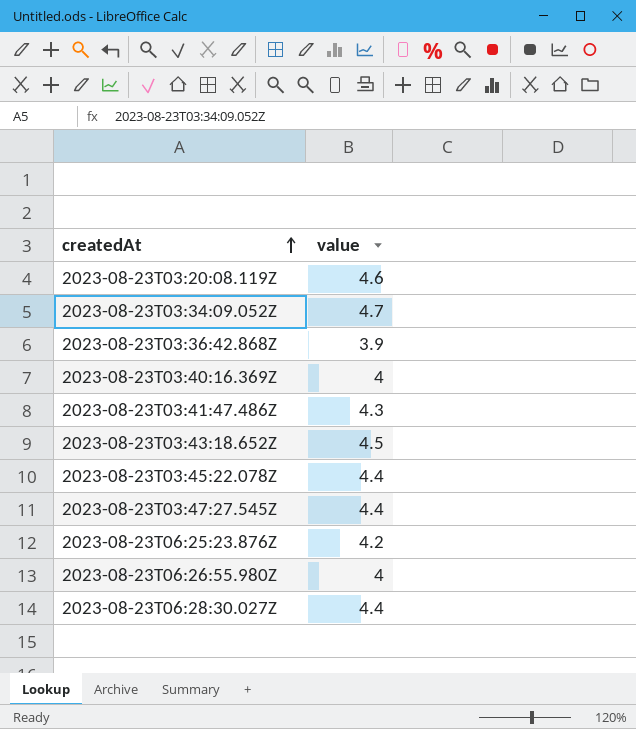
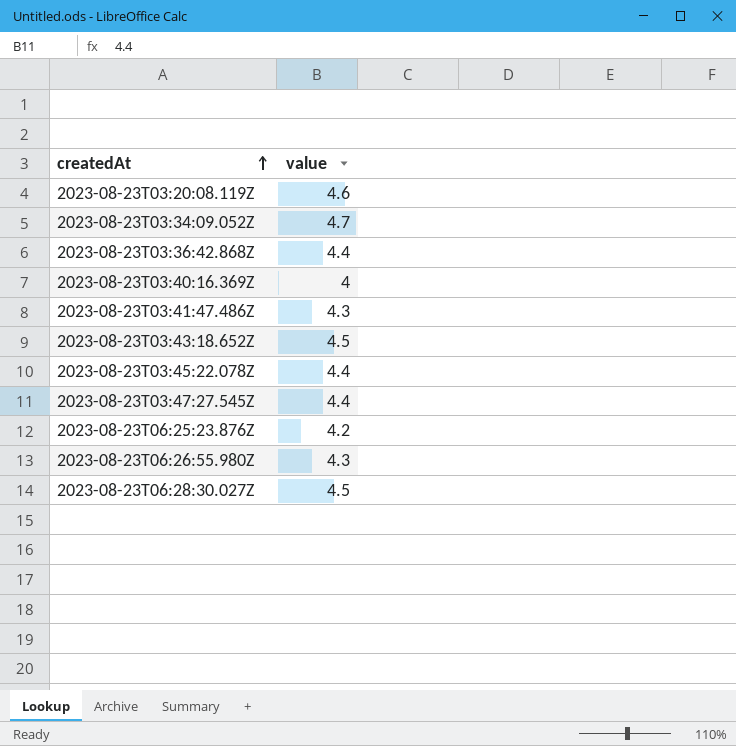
2023-08-23T03:36:42.868Z | value: 3.9 -> 4.4
2023-08-23T06:26:55.980Z | value: 4 -> 4.3
2023-08-23T06:28:30.027Z | value: 4.4 -> 4.5

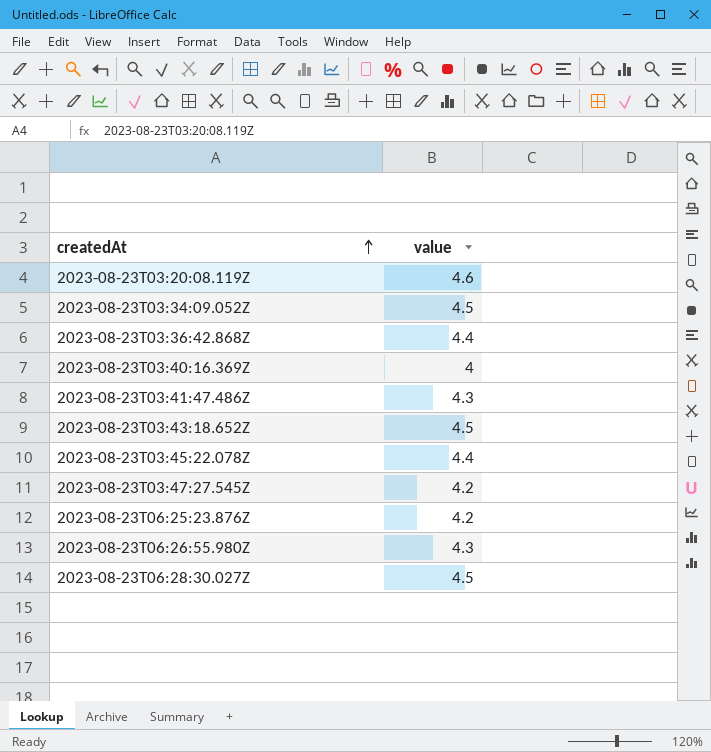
2023-08-23T03:34:09.052Z | value: 4.7 -> 4.5
2023-08-23T03:47:27.545Z | value: 4.4 -> 4.2

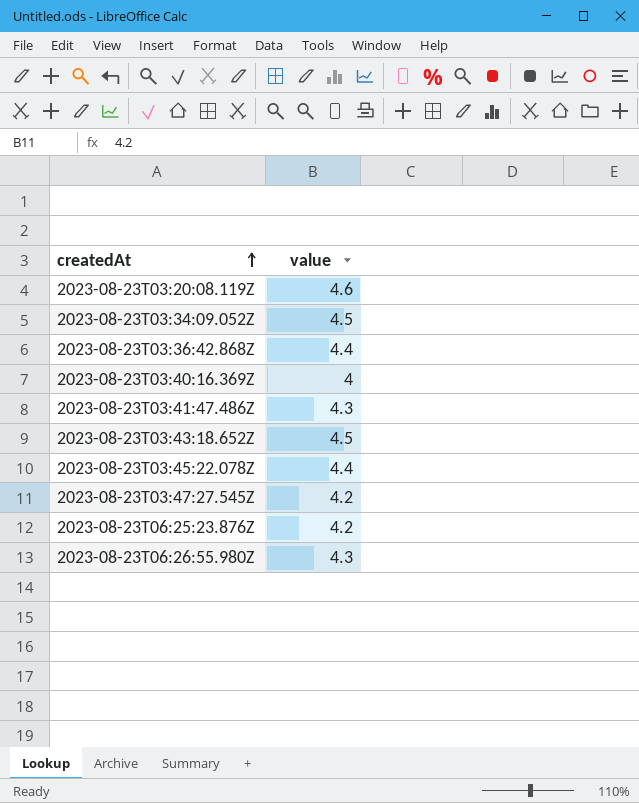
row 2023-08-23T06:28:30.027Z: 4.5 -> none

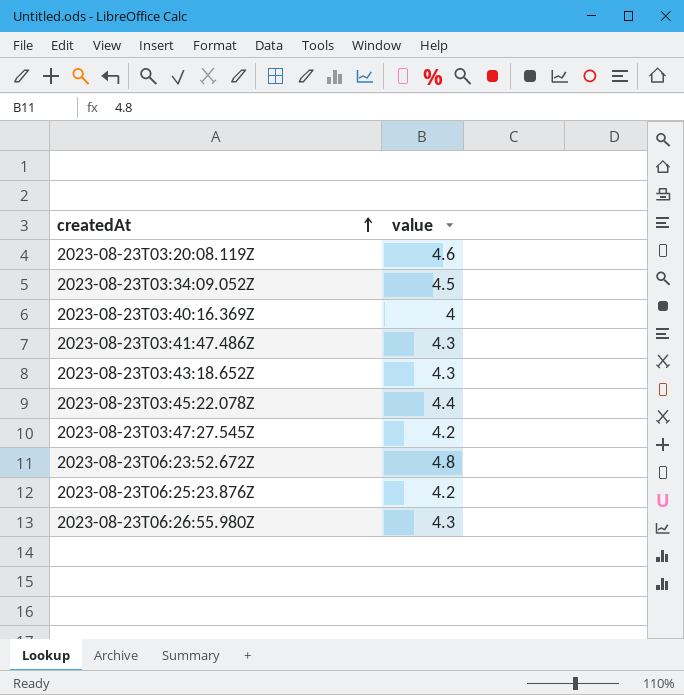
row 2023-08-23T03:36:42.868Z: 4.4 -> none
2023-08-23T03:43:18.652Z | value: 4.5 -> 4.3
row 2023-08-23T06:23:52.672Z: none -> 4.8

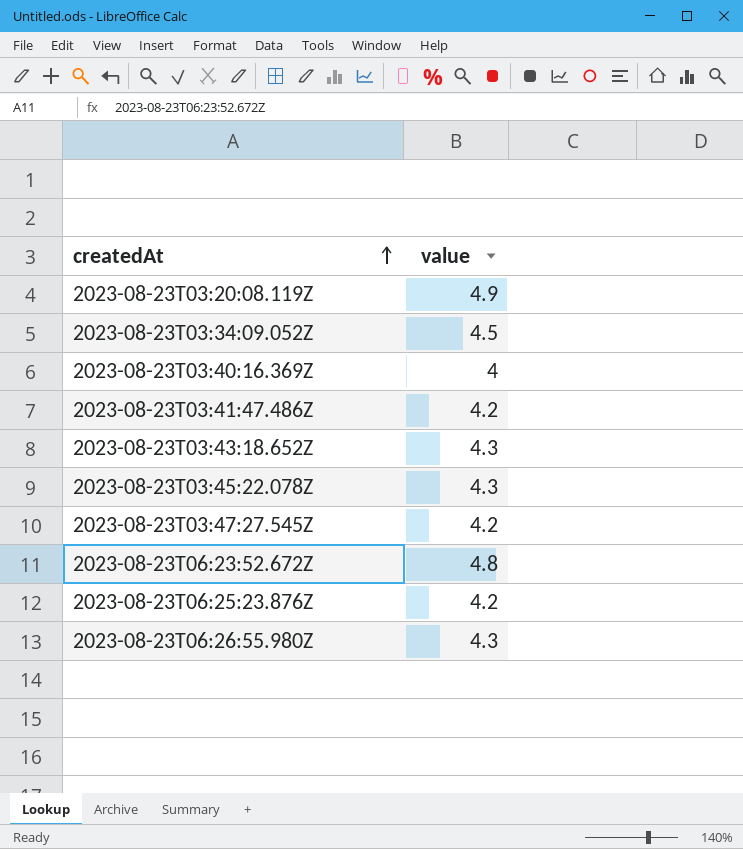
2023-08-23T03:20:08.119Z | value: 4.6 -> 4.9
2023-08-23T03:41:47.486Z | value: 4.3 -> 4.2
2023-08-23T03:45:22.078Z | value: 4.4 -> 4.3

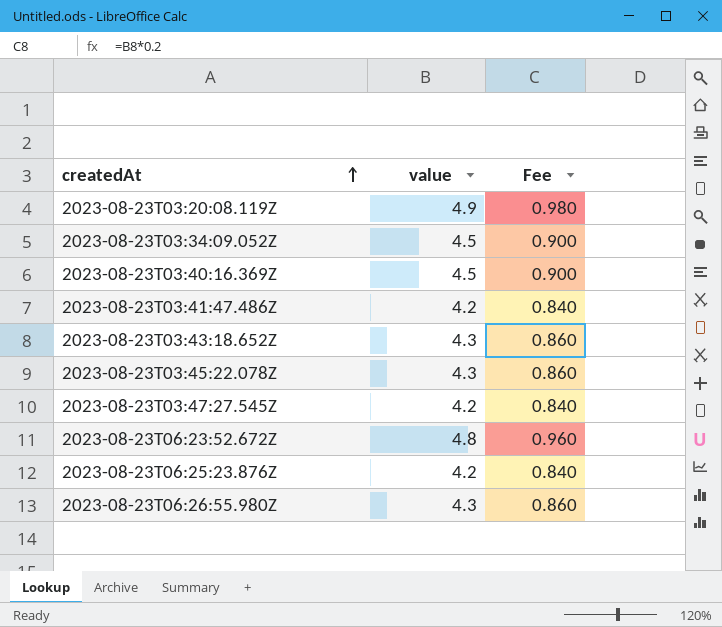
column Fee | formula: none -> [value] * 0.2
2023-08-23T03:40:16.369Z | value: 4 -> 4.5

